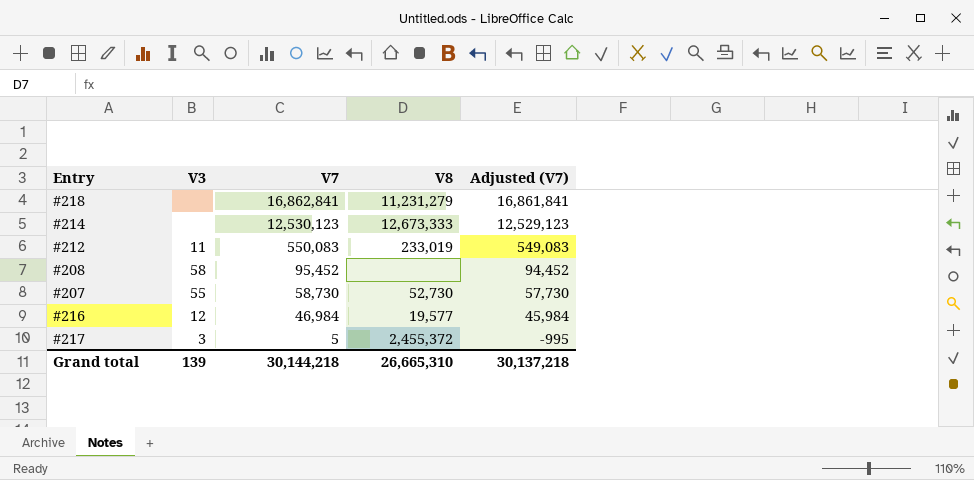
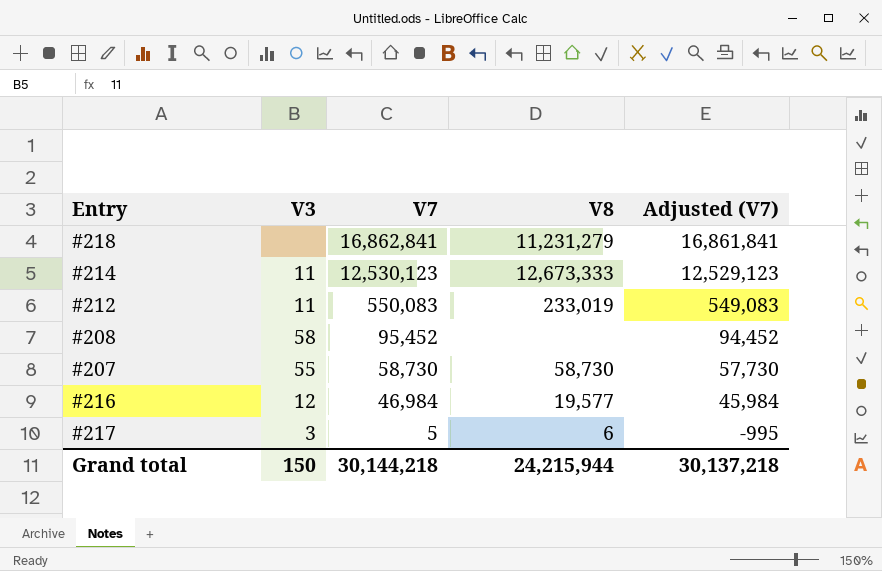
#214 | V3: none -> 11
#207 | V8: 52,730 -> 58,730
#217 | V8: 2,455,372 -> 6
Grand total | V3: 139 -> 150
Grand total | V8: 26,665,310 -> 24,215,944

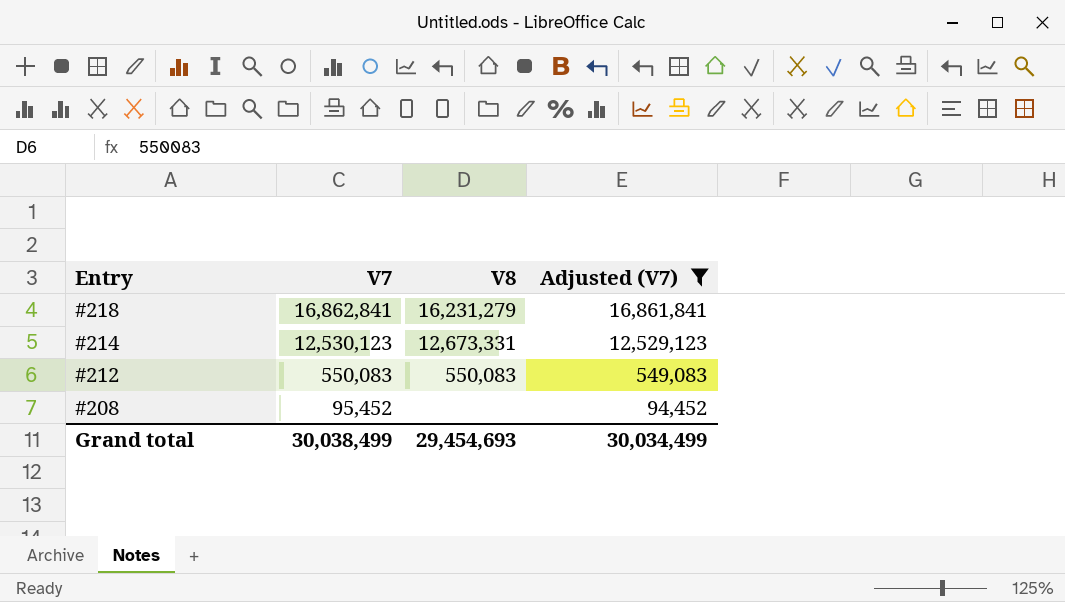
filter: none -> Adjusted (V7) >= 94,452
column V3 | position: 2 -> none
#218 | V8: 11,231,279 -> 16,231,279
#214 | V8: 12,673,333 -> 12,673,331
#212 | V8: 233,019 -> 550,083
Grand total | V7: 30,144,218 -> 30,038,499
Grand total | V8: 24,215,944 -> 29,454,693
Grand total | Adjusted (V7): 30,137,218 -> 30,034,499

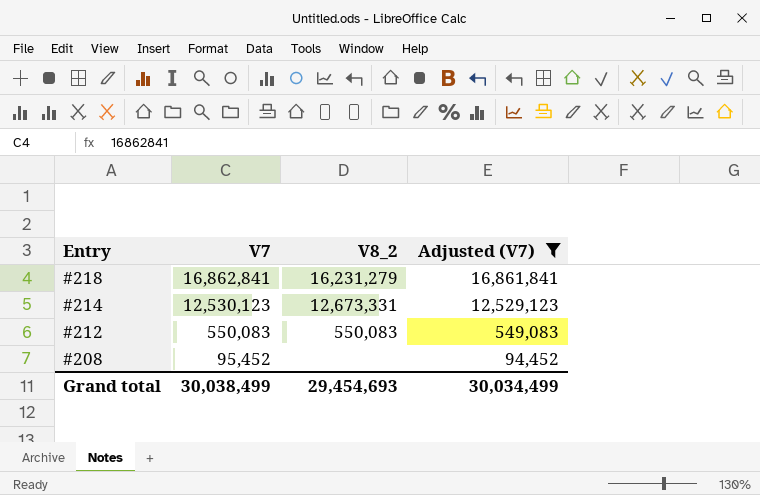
column name: V8 -> V8_2

